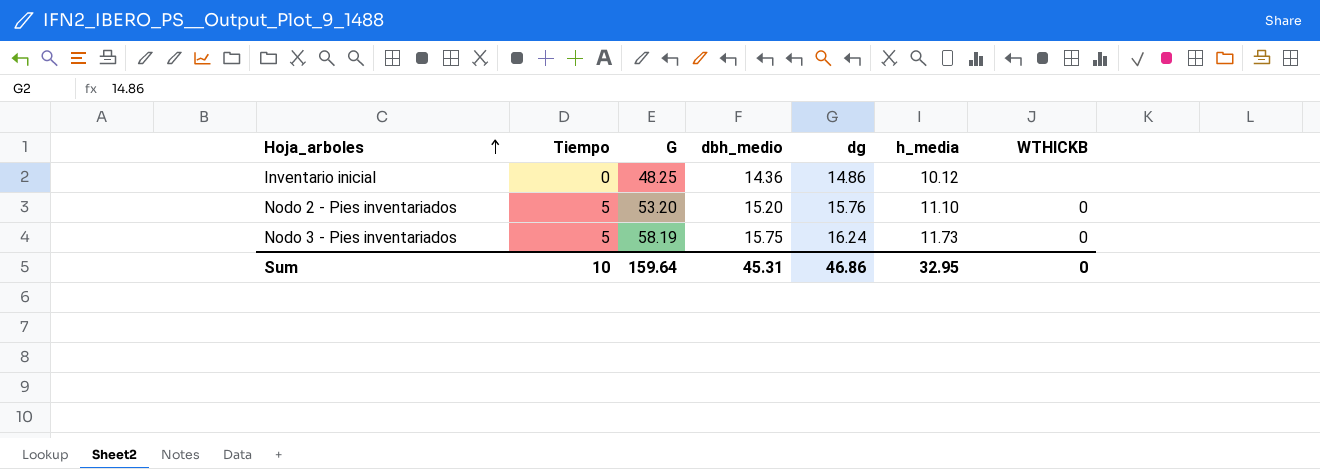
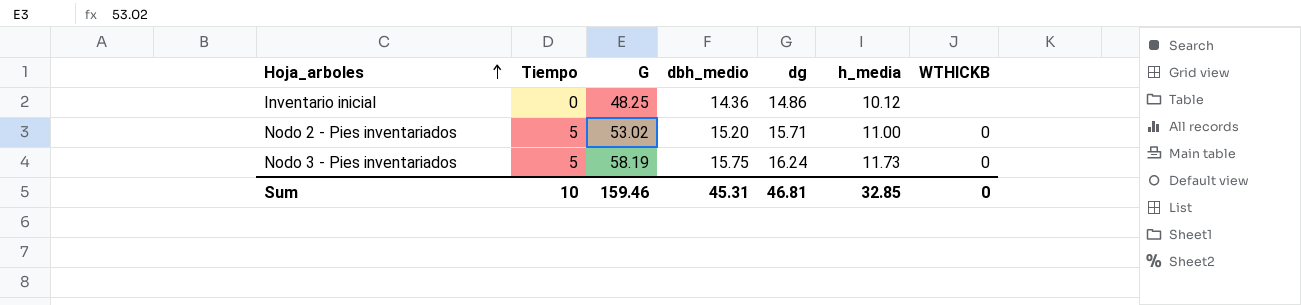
Nodo 2 - Pies inventariados | G: 53.20 -> 53.02
Nodo 2 - Pies inventariados | dg: 15.76 -> 15.71
Nodo 2 - Pies inventariados | h_media: 11.10 -> 11.00
Sum | G: 159.64 -> 159.46
Sum | dg: 46.86 -> 46.81
Sum | h_media: 32.95 -> 32.85

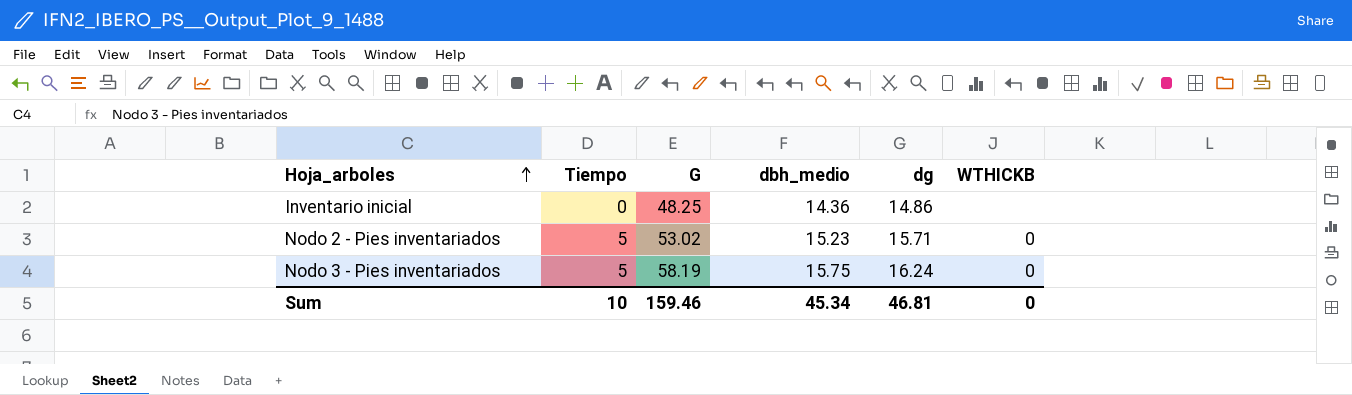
column h_media | position: 6 -> none
Nodo 2 - Pies inventariados | dbh_medio: 15.20 -> 15.23
Sum | dbh_medio: 45.31 -> 45.34

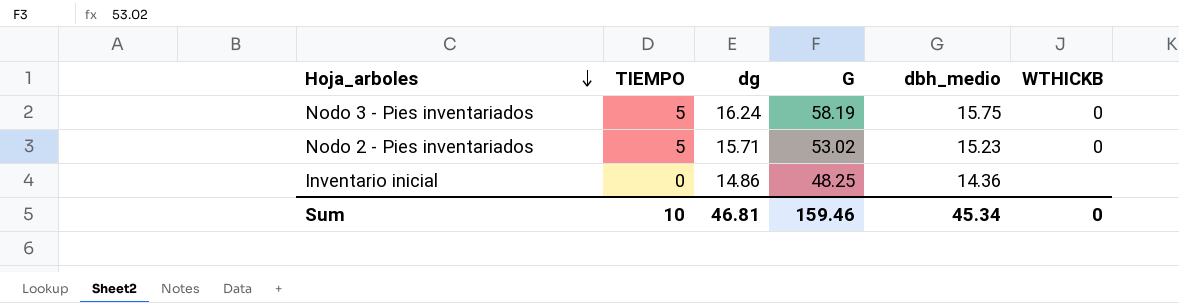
row order: Hoja_arboles ascending -> Hoja_arboles descending
column name: Tiempo -> TIEMPO
column dg | position: 5 -> 3

